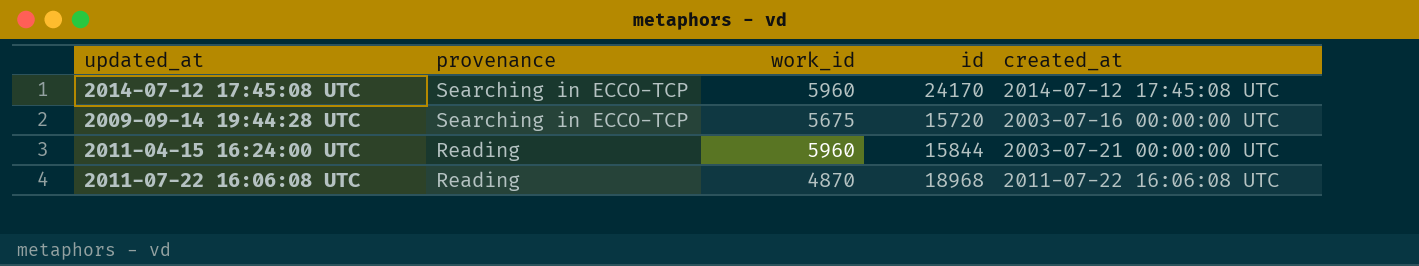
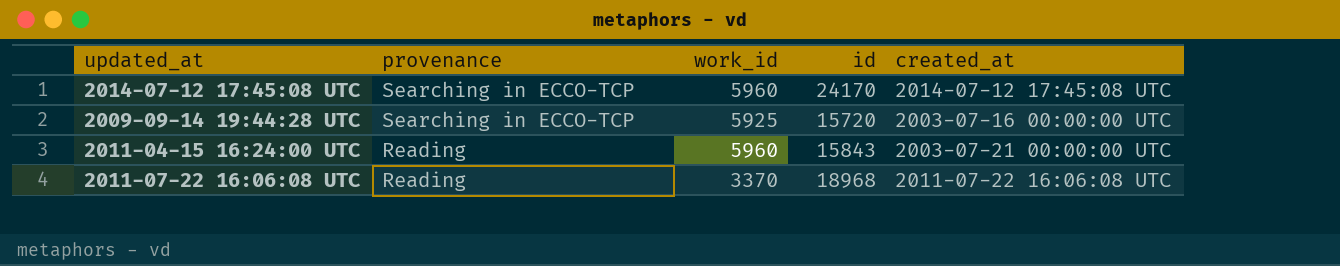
2009-09-14 19:44:28 UTC | work_id: 5675 -> 5925
2011-04-15 16:24:00 UTC | id: 15844 -> 15843
2011-07-22 16:06:08 UTC | work_id: 4870 -> 3370

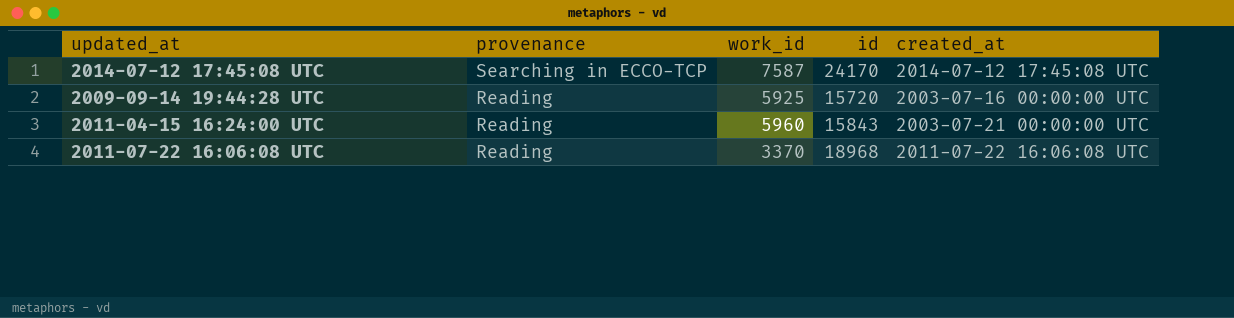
2014-07-12 17:45:08 UTC | work_id: 5960 -> 7587
2009-09-14 19:44:28 UTC | provenance: Searching in ECCO-TCP -> Reading

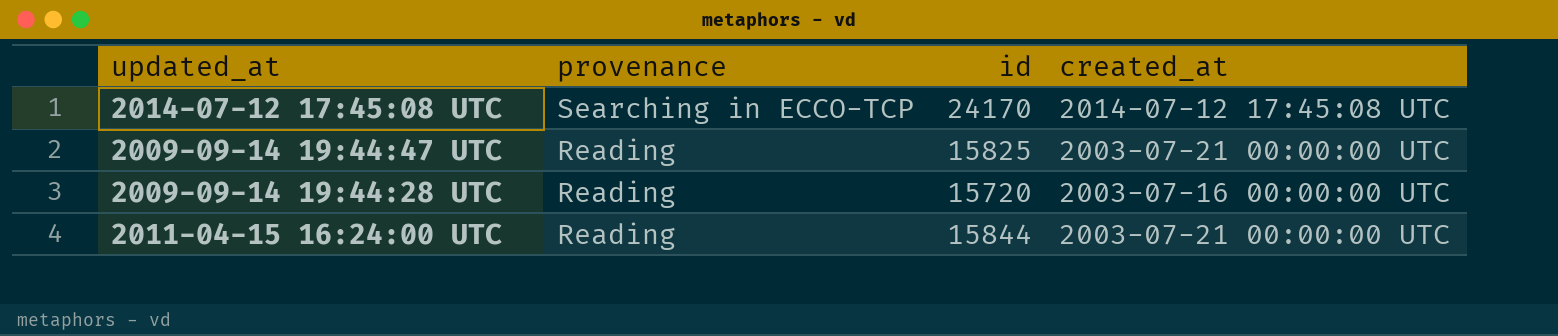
column work_id | position: 3 -> none
row 2011-07-22 16:06:08 UTC: Reading | 3370 | 18968 | 2011-07-22 16:06:08 UTC -> none
row 2009-09-14 19:44:47 UTC: none -> Reading | 15825 | 2003-07-21 00:00:00 UTC
2011-04-15 16:24:00 UTC | id: 15843 -> 15844

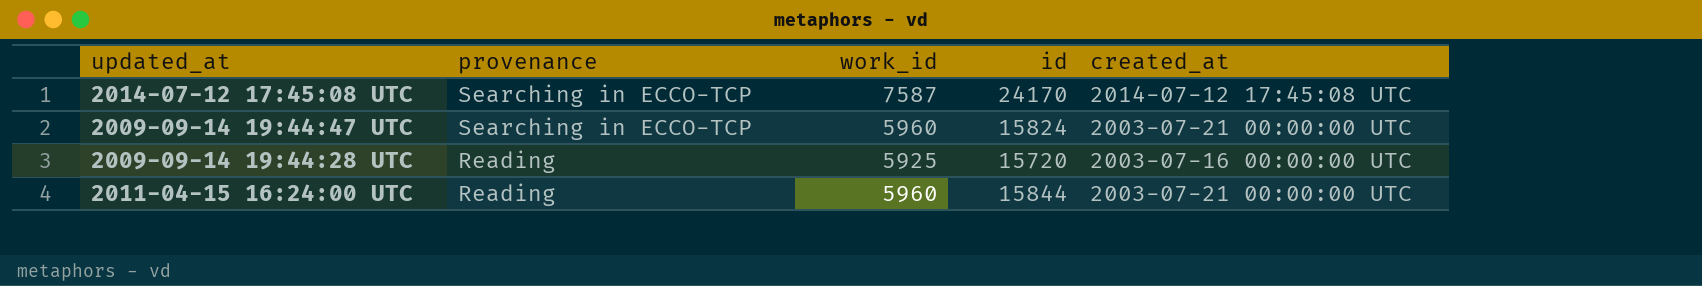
column work_id | position: none -> 3
2009-09-14 19:44:47 UTC | provenance: Reading -> Searching in ECCO-TCP
2009-09-14 19:44:47 UTC | id: 15825 -> 15824

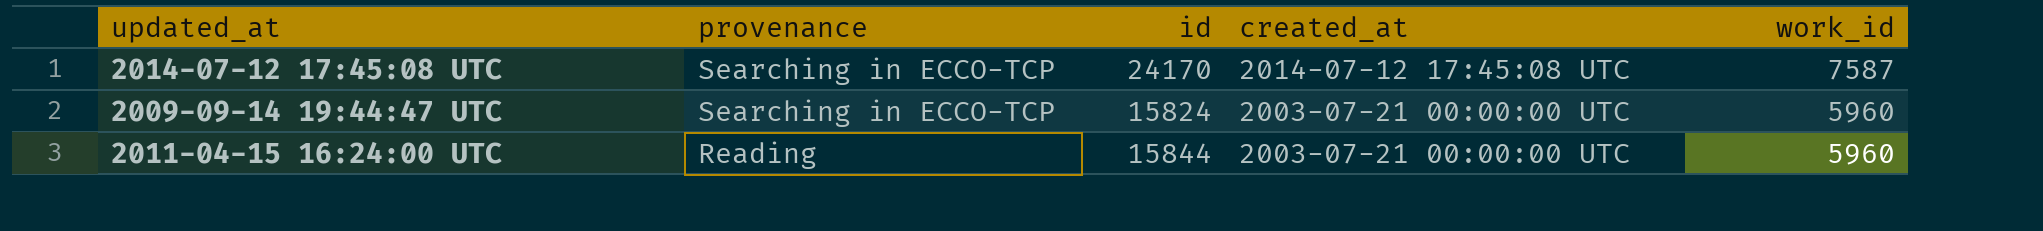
column work_id | position: 3 -> 5
row 2009-09-14 19:44:28 UTC: Reading | 5925 | 15720 | 2003-07-16 00:00:00 UTC -> none

